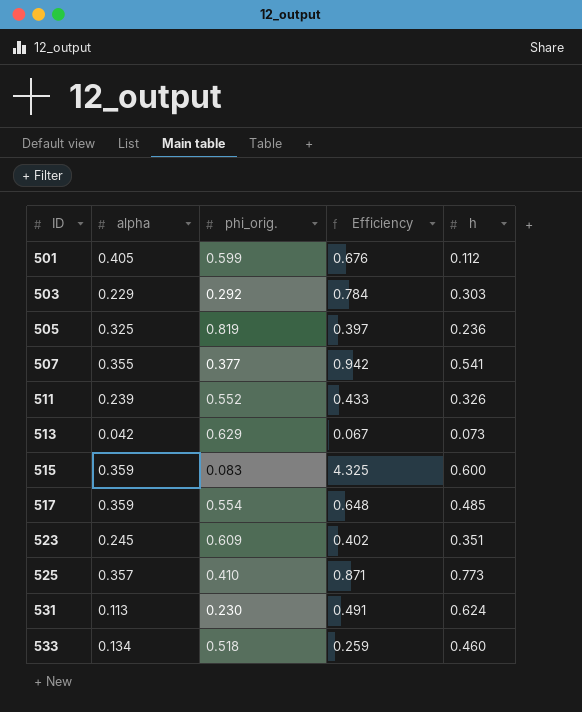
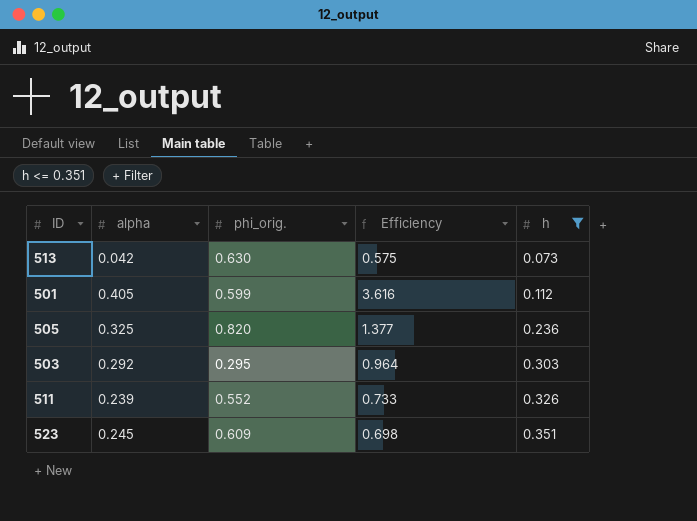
filter: none -> h <= 0.351
row order: ID ascending -> h ascending
column Efficiency | formula: [alpha] / [phi_orig.] -> [alpha] / [h]
513 | phi_orig.: 0.629 -> 0.630
505 | phi_orig.: 0.819 -> 0.820
503 | alpha: 0.229 -> 0.292
503 | phi_orig.: 0.292 -> 0.295

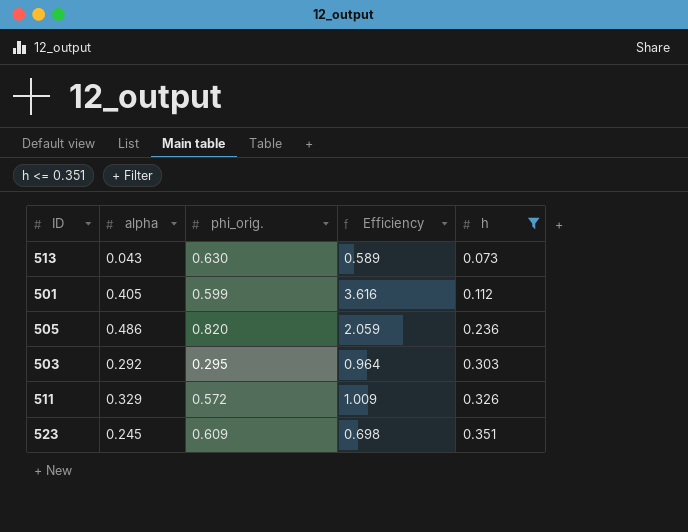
513 | alpha: 0.042 -> 0.043
513 | Efficiency: 0.575 -> 0.589
505 | alpha: 0.325 -> 0.486
505 | Efficiency: 1.377 -> 2.059
511 | alpha: 0.239 -> 0.329
511 | phi_orig.: 0.552 -> 0.572
511 | Efficiency: 0.733 -> 1.009

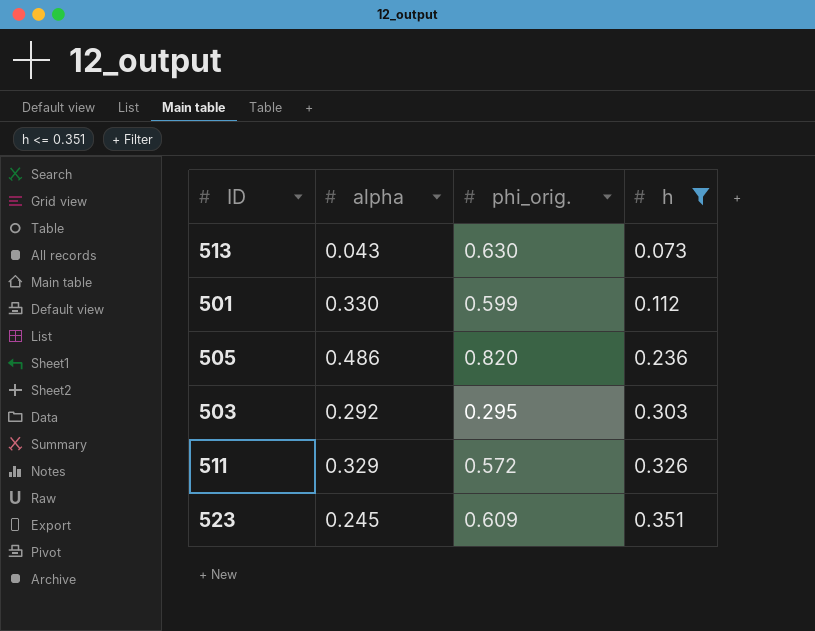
column Efficiency | formula: [alpha] / [h] -> none
501 | alpha: 0.405 -> 0.330

